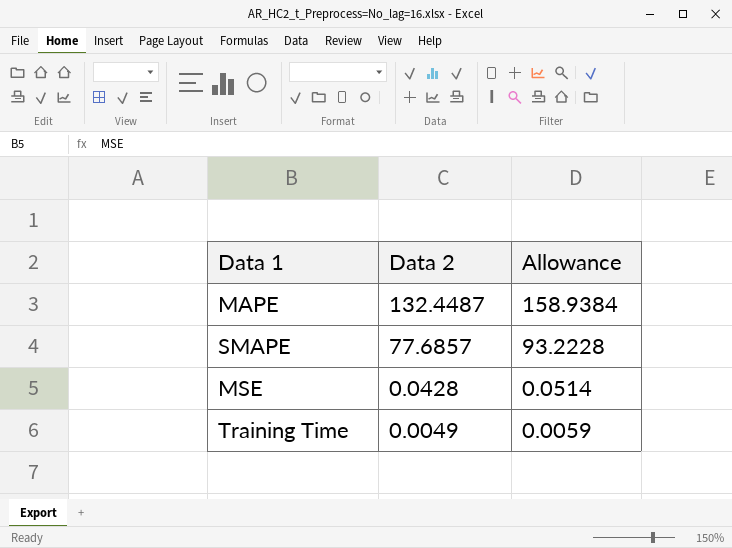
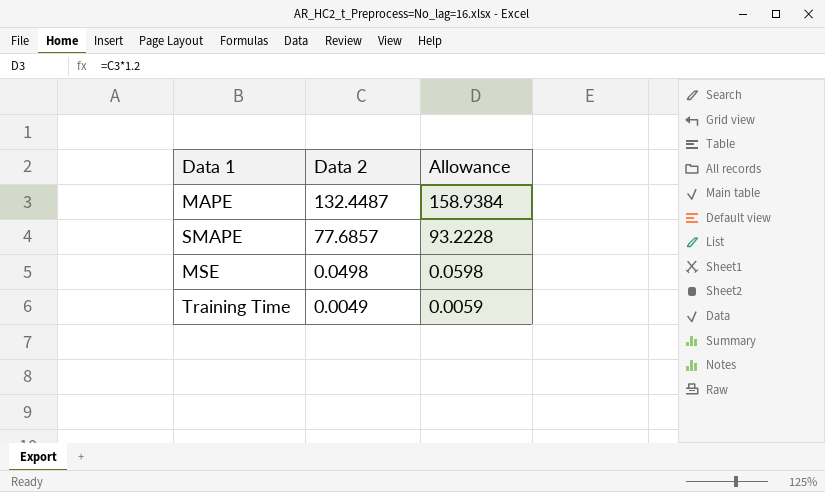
MSE | Data 2: 0.0428 -> 0.0498
MSE | Allowance: 0.0514 -> 0.0598

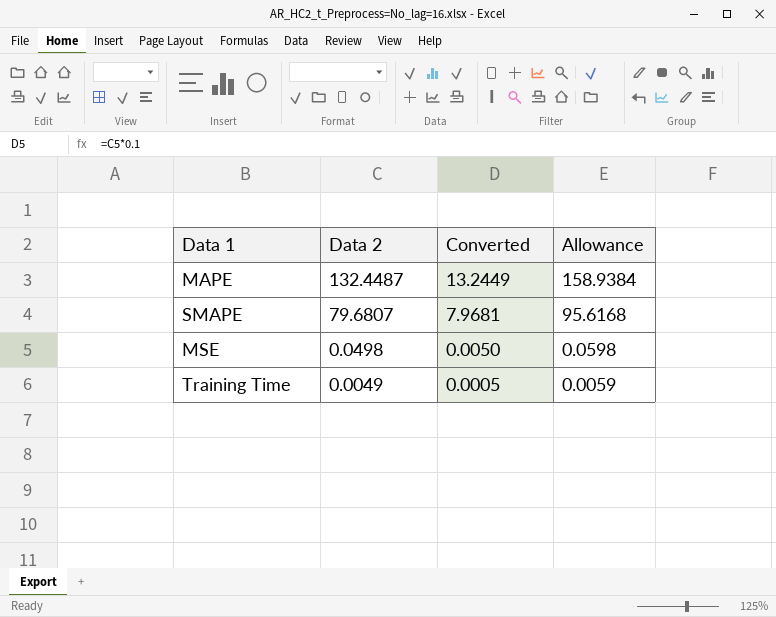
column Converted | formula: none -> [Data 2] * 0.1
SMAPE | Data 2: 77.6857 -> 79.6807
SMAPE | Allowance: 93.2228 -> 95.6168

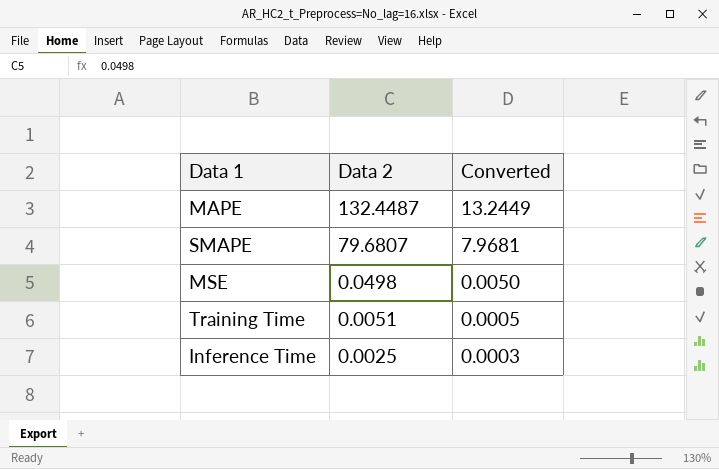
column Allowance | formula: [Data 2] * 1.2 -> none
Training Time | Data 2: 0.0049 -> 0.0051
row Inference Time: none -> 0.0025 | 0.0003

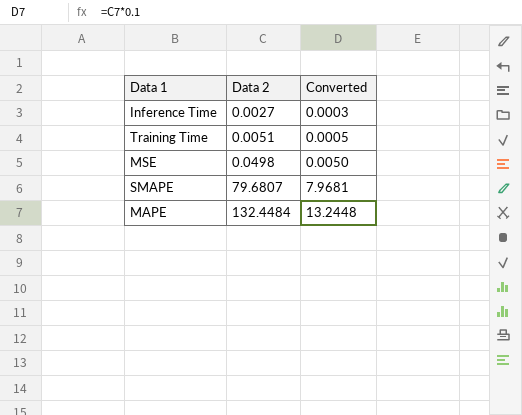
row order: Data 2 descending -> Data 2 ascending
Inference Time | Data 2: 0.0025 -> 0.0027
MAPE | Data 2: 132.4487 -> 132.4484
MAPE | Converted: 13.2449 -> 13.2448

